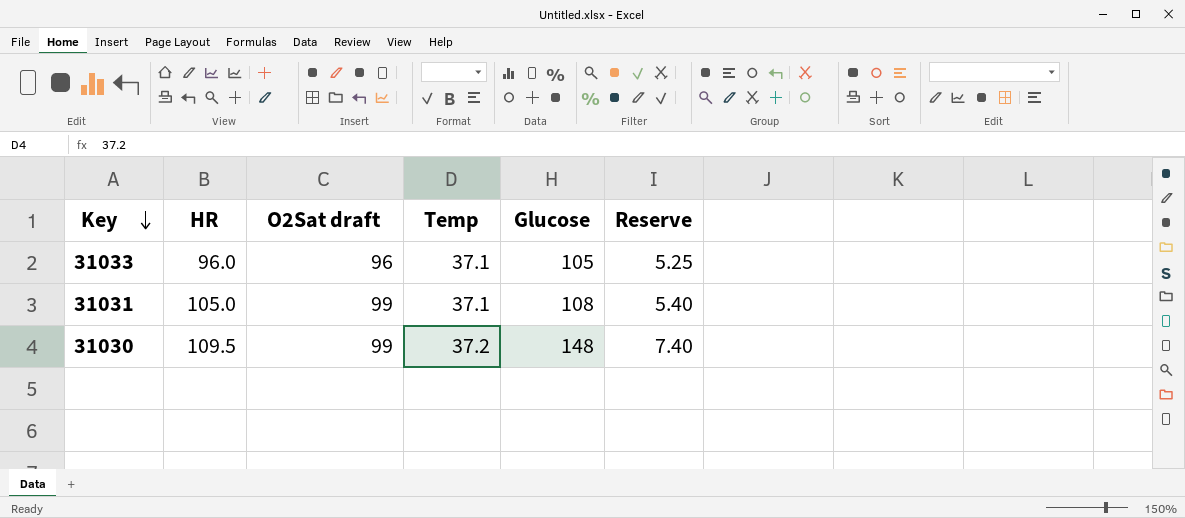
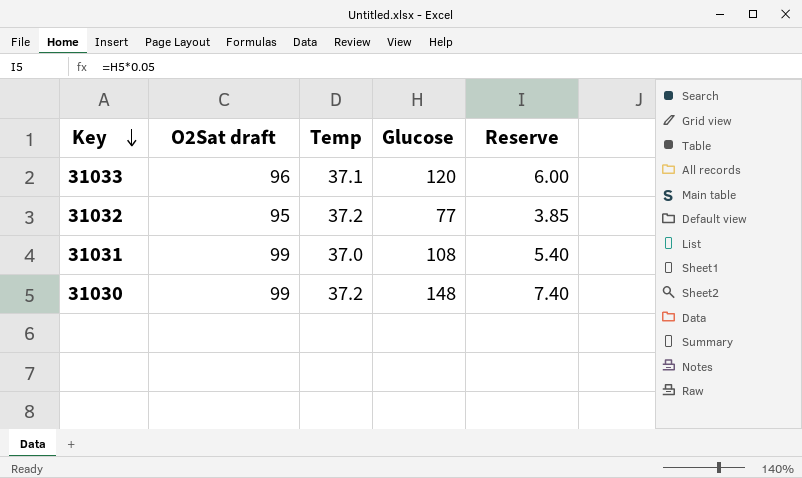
column HR | position: 2 -> none
31033 | Glucose: 105 -> 120
31033 | Reserve: 5.25 -> 6.00
row 31032: none -> 95 | 37.2 | 77 | 3.85
31031 | Temp: 37.1 -> 37.0

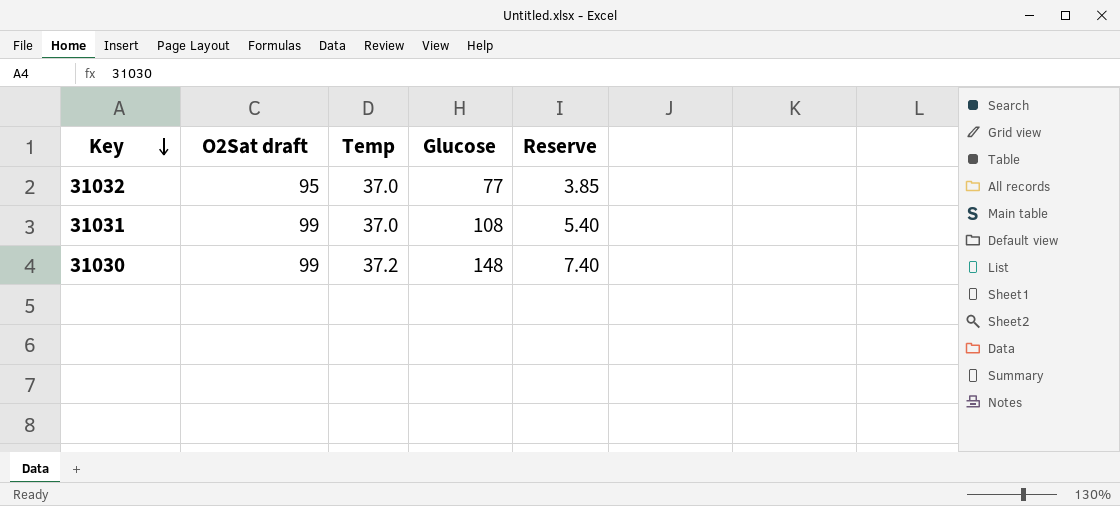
row 31033: 96 | 37.1 | 120 | 6.00 -> none
31032 | Temp: 37.2 -> 37.0

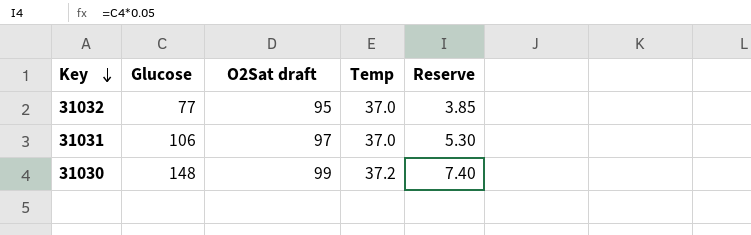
column Glucose | position: 4 -> 2
31031 | Glucose: 108 -> 106
31031 | O2Sat draft: 99 -> 97
31031 | Reserve: 5.40 -> 5.30

